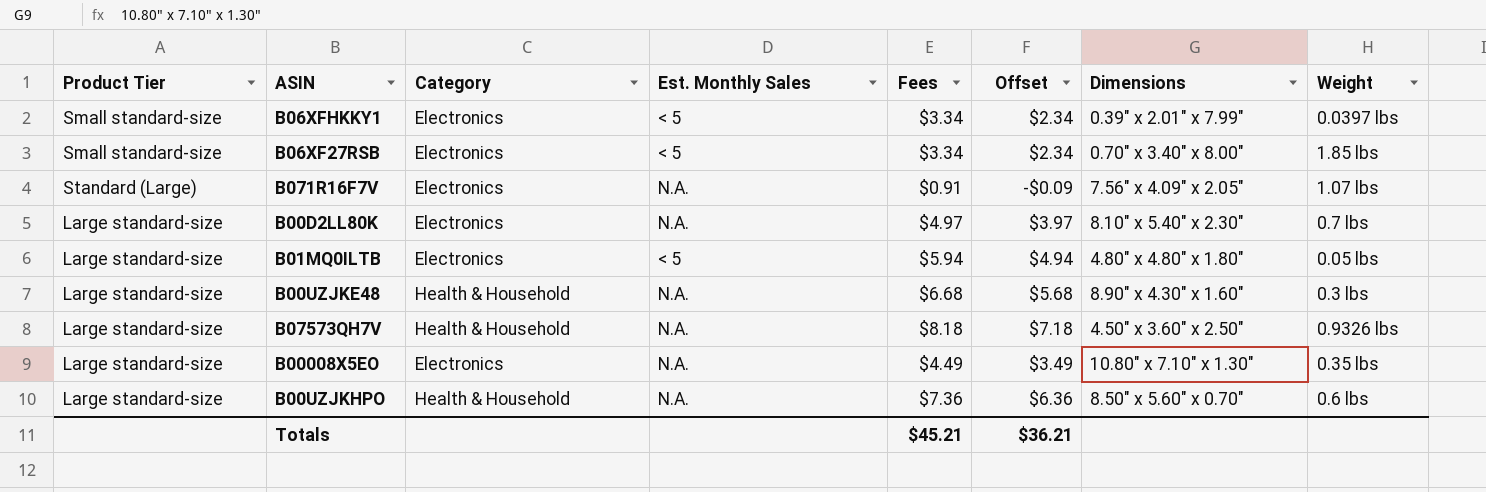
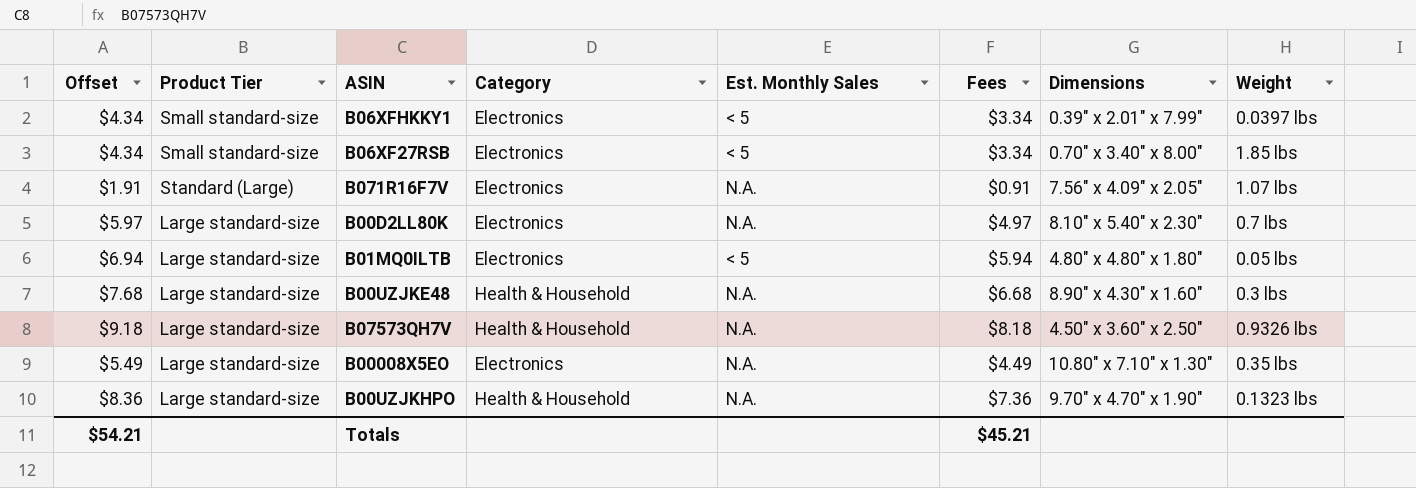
column Offset | formula: [Fees] - 1 -> [Fees] + 1
column Offset | position: 6 -> 1
B00UZJKHPO | Dimensions: 8.50" x 5.60" x 0.70" -> 9.70" x 4.70" x 1.90"
B00UZJKHPO | Weight: 0.6 lbs -> 0.1323 lbs
Totals | Offset: $36.21 -> $54.21

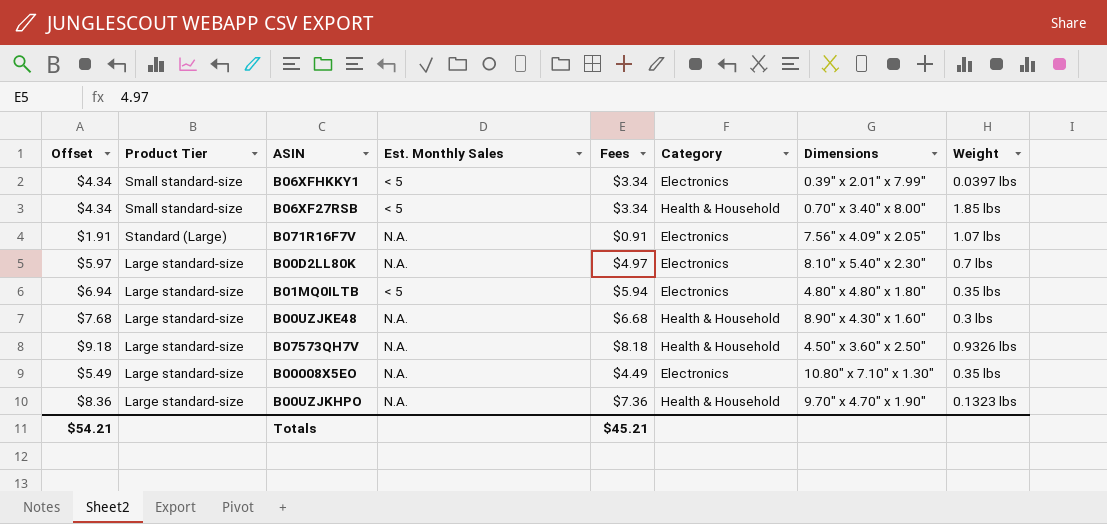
column Category | position: 4 -> 6
B06XF27RSB | Category: Electronics -> Health & Household
B01MQ0ILTB | Weight: 0.05 lbs -> 0.35 lbs

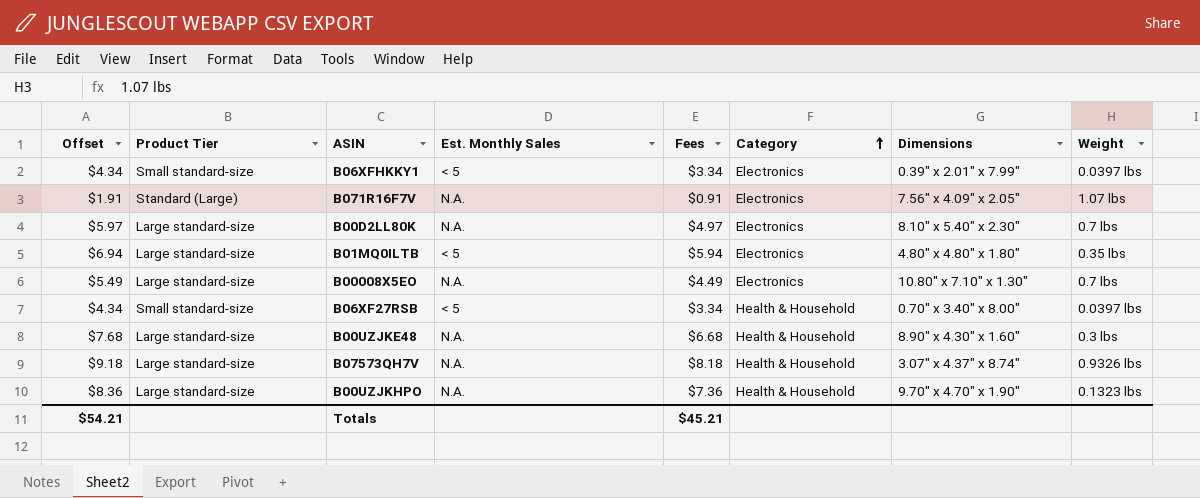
row order: none -> Category ascending
B00008X5EO | Weight: 0.35 lbs -> 0.7 lbs
B06XF27RSB | Weight: 1.85 lbs -> 0.0397 lbs
B07573QH7V | Dimensions: 4.50" x 3.60" x 2.50" -> 3.07" x 4.37" x 8.74"

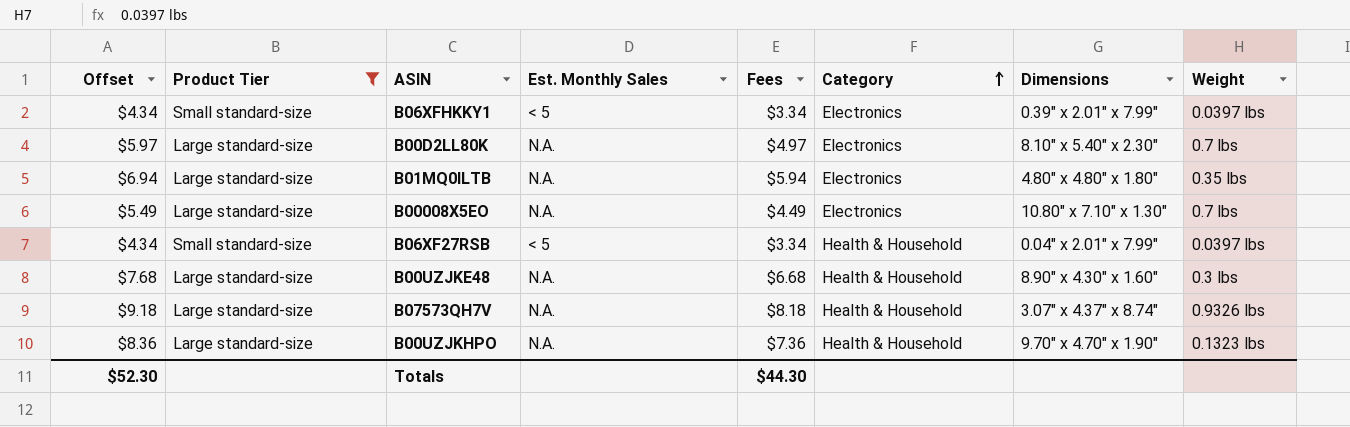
filter: none -> Product Tier != Standard (Large)
B01MQ0ILTB | Est. Monthly Sales: < 5 -> N.A.
B06XF27RSB | Dimensions: 0.70" x 3.40" x 8.00" -> 0.04" x 2.01" x 7.99"
Totals | Offset: $54.21 -> $52.30
Totals | Fees: $45.21 -> $44.30

